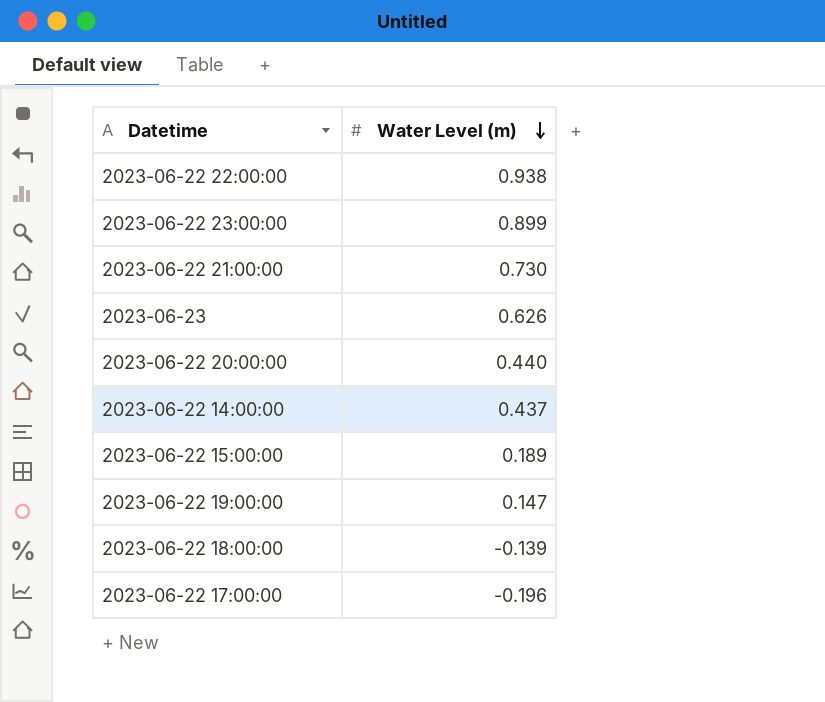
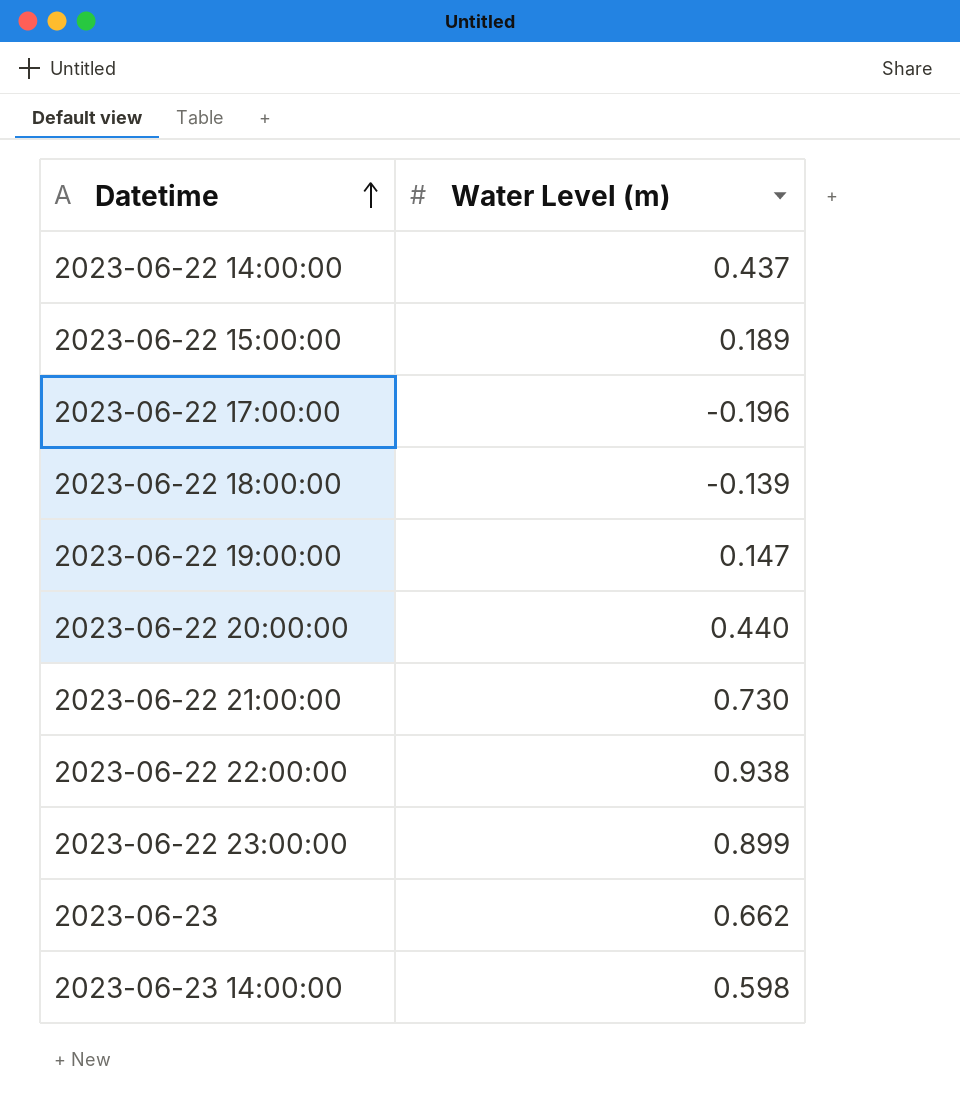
row order: Water Level (m) descending -> Datetime ascending
2023-06-23 | Water Level (m): 0.626 -> 0.662
row 2023-06-23 14:00:00: none -> 0.598

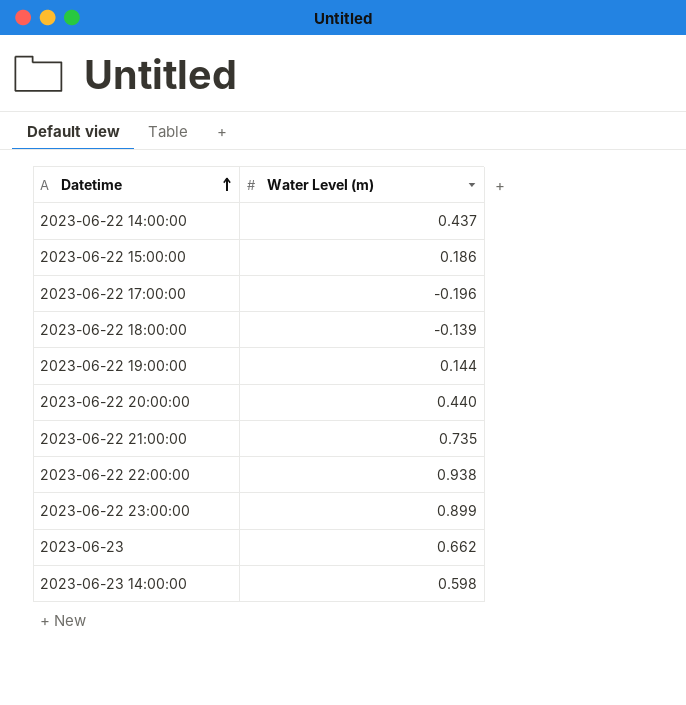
2023-06-22 15:00:00 | Water Level (m): 0.189 -> 0.186
2023-06-22 19:00:00 | Water Level (m): 0.147 -> 0.144
2023-06-22 21:00:00 | Water Level (m): 0.730 -> 0.735

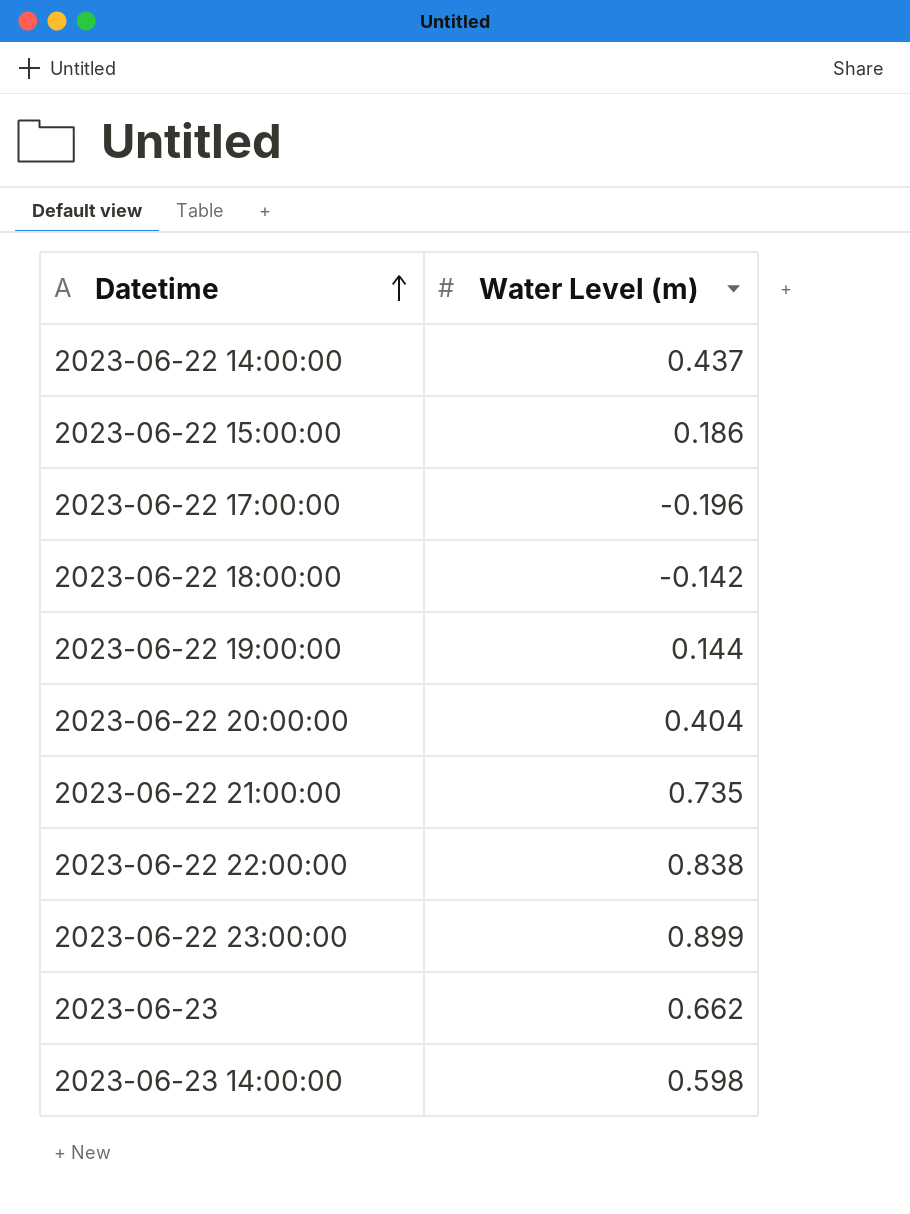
2023-06-22 18:00:00 | Water Level (m): -0.139 -> -0.142
2023-06-22 20:00:00 | Water Level (m): 0.440 -> 0.404
2023-06-22 22:00:00 | Water Level (m): 0.938 -> 0.838

